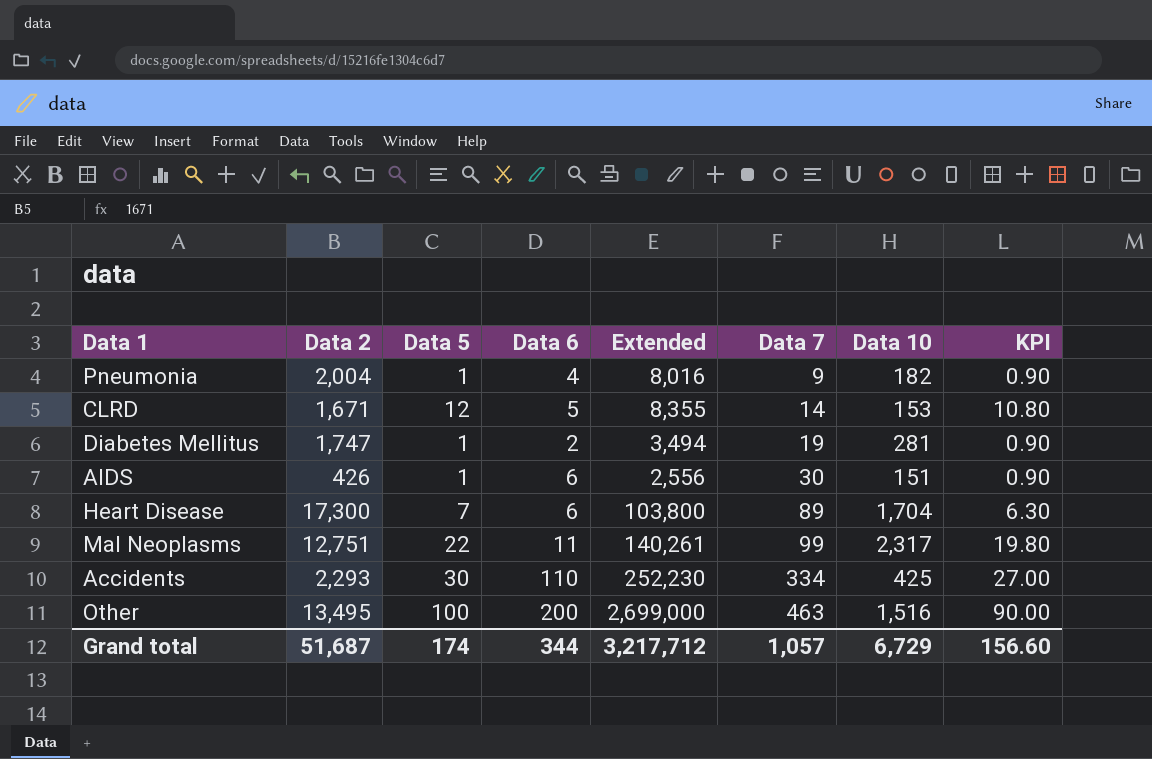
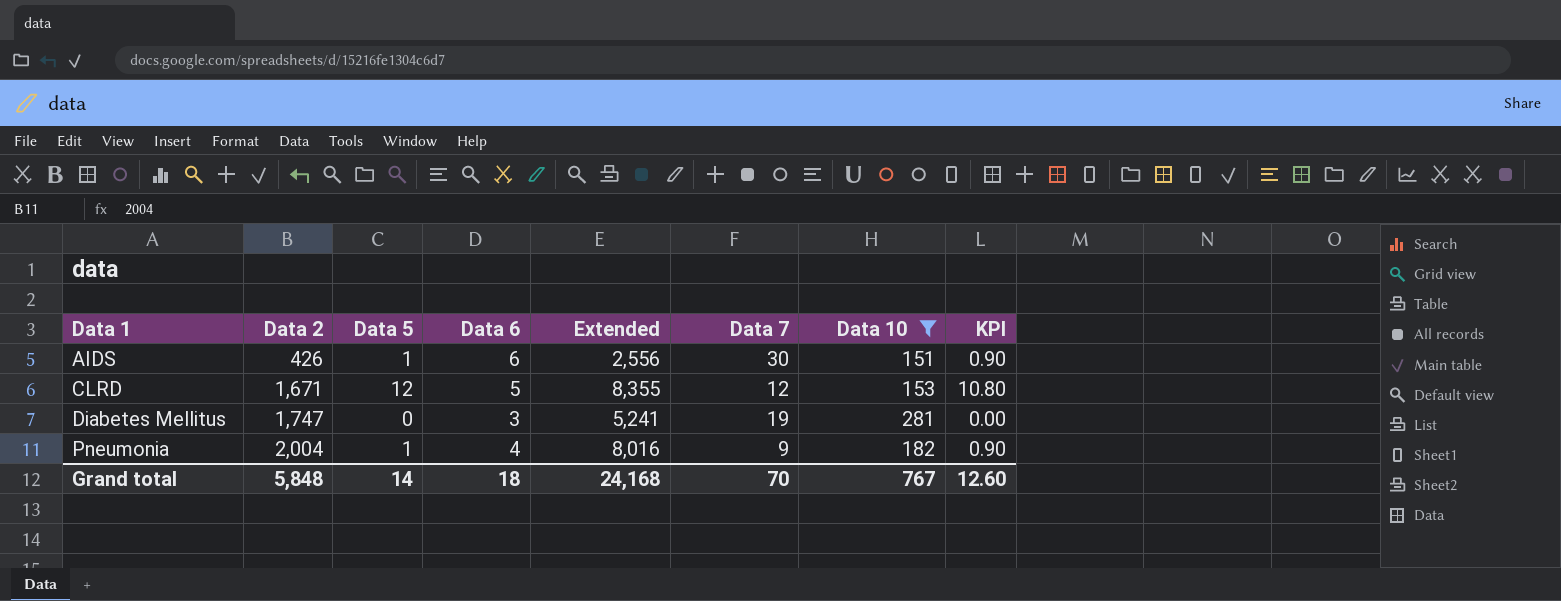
filter: none -> Data 10 <= 281
row order: Data 7 ascending -> Data 1 ascending
CLRD | Data 7: 14 -> 12
Diabetes Mellitus | Data 5: 1 -> 0
Diabetes Mellitus | Data 6: 2 -> 3
Diabetes Mellitus | Extended: 3,494 -> 5,241
Diabetes Mellitus | KPI: 0.90 -> 0.00
Grand total | Data 2: 51,687 -> 5,848
Grand total | Data 5: 174 -> 14
Grand total | Data 6: 344 -> 18
Grand total | Extended: 3,217,712 -> 24,168
Grand total | Data 7: 1,057 -> 70
Grand total | Data 10: 6,729 -> 767
Grand total | KPI: 156.60 -> 12.60

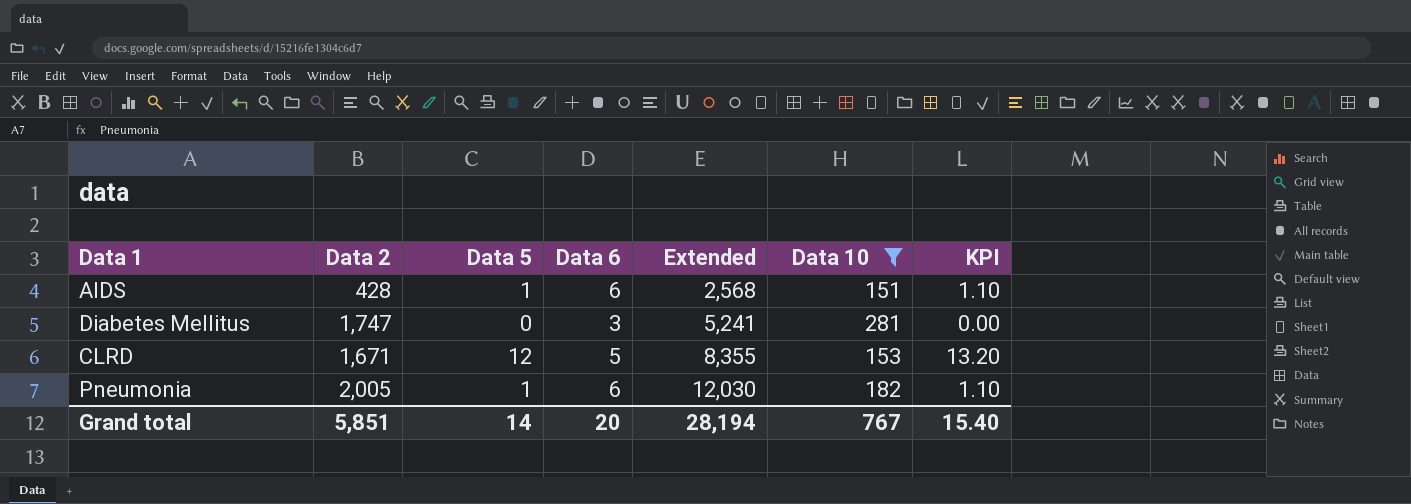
row order: Data 1 ascending -> Extended ascending
column Data 7 | position: 6 -> none
column KPI | formula: [Data 5] * 0.9 -> [Data 5] * 1.1
AIDS | Data 2: 426 -> 428
AIDS | Extended: 2,556 -> 2,568
Pneumonia | Data 2: 2,004 -> 2,005
Pneumonia | Data 6: 4 -> 6
Pneumonia | Extended: 8,016 -> 12,030
Grand total | Data 2: 5,848 -> 5,851
Grand total | Data 6: 18 -> 20
Grand total | Extended: 24,168 -> 28,194
Grand total | KPI: 12.60 -> 15.40

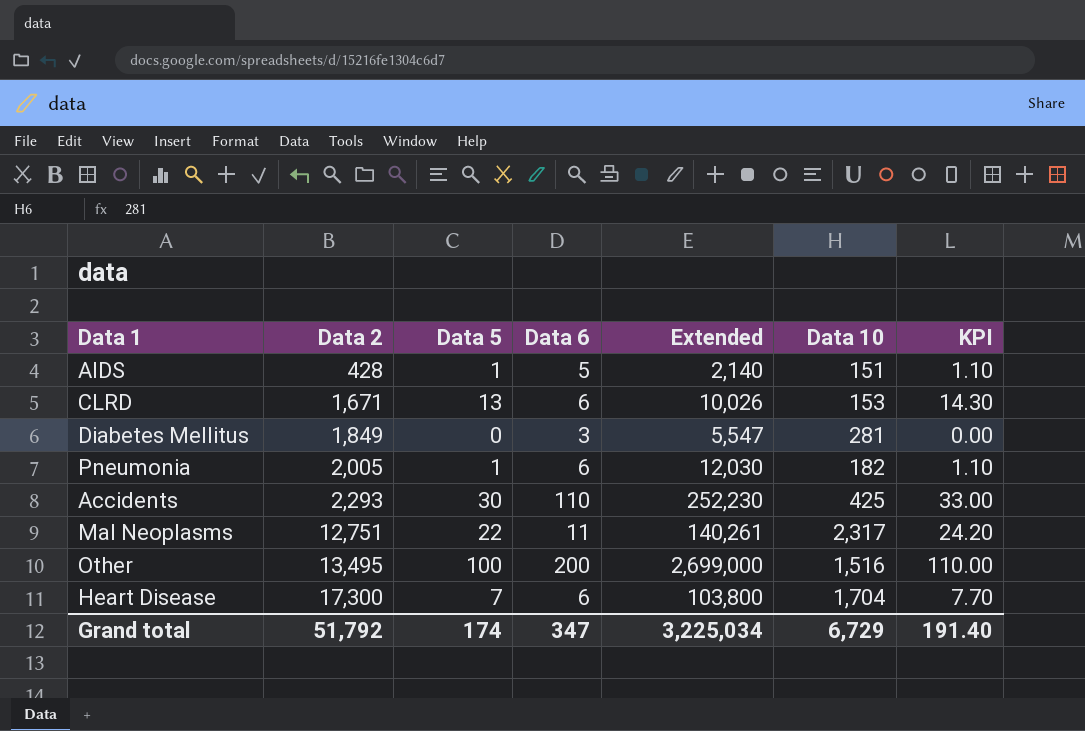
filter: Data 10 <= 281 -> none
row order: Extended ascending -> Data 2 ascending
AIDS | Data 6: 6 -> 5
AIDS | Extended: 2,568 -> 2,140
CLRD | Data 5: 12 -> 13
CLRD | Data 6: 5 -> 6
CLRD | Extended: 8,355 -> 10,026
CLRD | KPI: 13.20 -> 14.30
Diabetes Mellitus | Data 2: 1,747 -> 1,849
Diabetes Mellitus | Extended: 5,241 -> 5,547
Grand total | Data 2: 5,851 -> 51,792
Grand total | Data 5: 14 -> 174
Grand total | Data 6: 20 -> 347
Grand total | Extended: 28,194 -> 3,225,034
Grand total | Data 10: 767 -> 6,729
Grand total | KPI: 15.40 -> 191.40

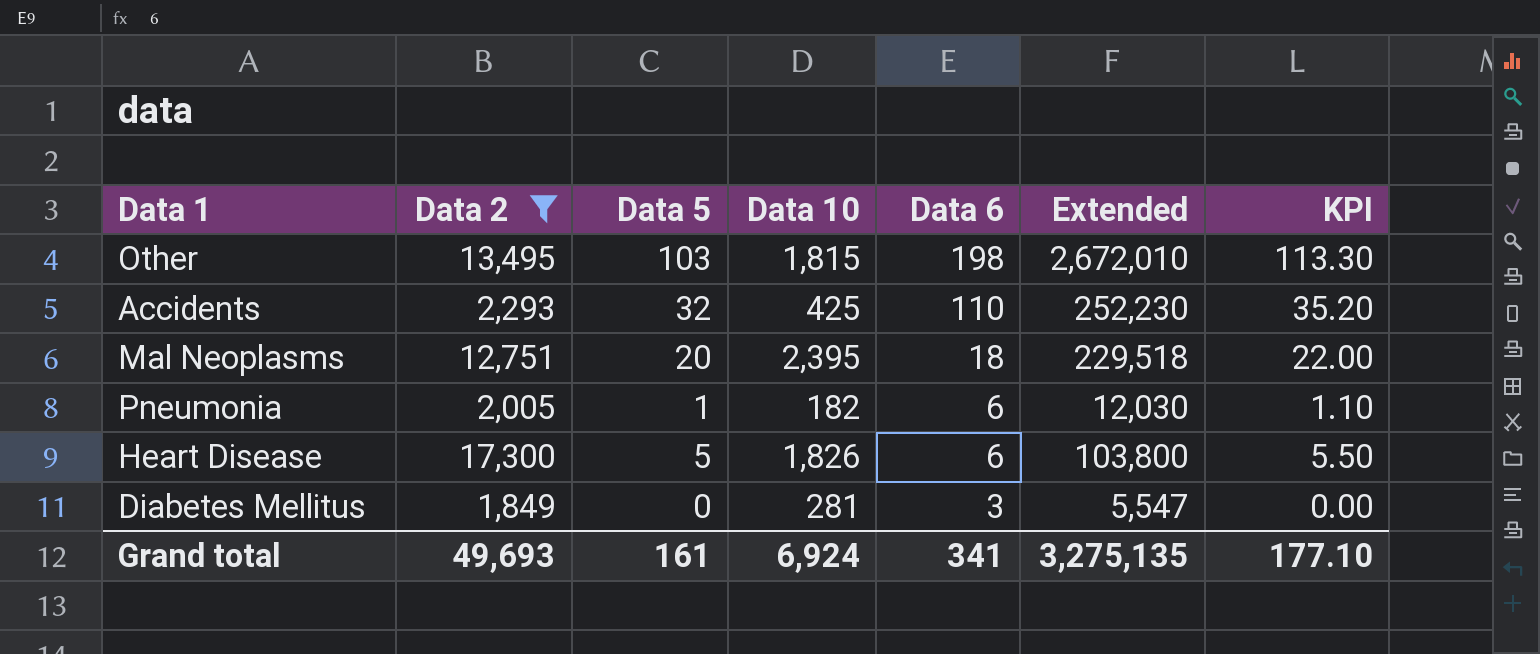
filter: none -> Data 2 >= 1,849
row order: Data 2 ascending -> Data 6 descending
column Data 10 | position: 6 -> 4
Other | Data 5: 100 -> 103
Other | Data 10: 1,516 -> 1,815
Other | Data 6: 200 -> 198
Other | Extended: 2,699,000 -> 2,672,010
Other | KPI: 110.00 -> 113.30
Accidents | Data 5: 30 -> 32
Accidents | KPI: 33.00 -> 35.20
Mal Neoplasms | Data 5: 22 -> 20
Mal Neoplasms | Data 10: 2,317 -> 2,395
Mal Neoplasms | Data 6: 11 -> 18
Mal Neoplasms | Extended: 140,261 -> 229,518
Mal Neoplasms | KPI: 24.20 -> 22.00
Heart Disease | Data 5: 7 -> 5
Heart Disease | Data 10: 1,704 -> 1,826
Heart Disease | KPI: 7.70 -> 5.50
Grand total | Data 2: 51,792 -> 49,693
Grand total | Data 5: 174 -> 161
Grand total | Data 10: 6,729 -> 6,924
Grand total | Data 6: 347 -> 341
Grand total | Extended: 3,225,034 -> 3,275,135
Grand total | KPI: 191.40 -> 177.10

